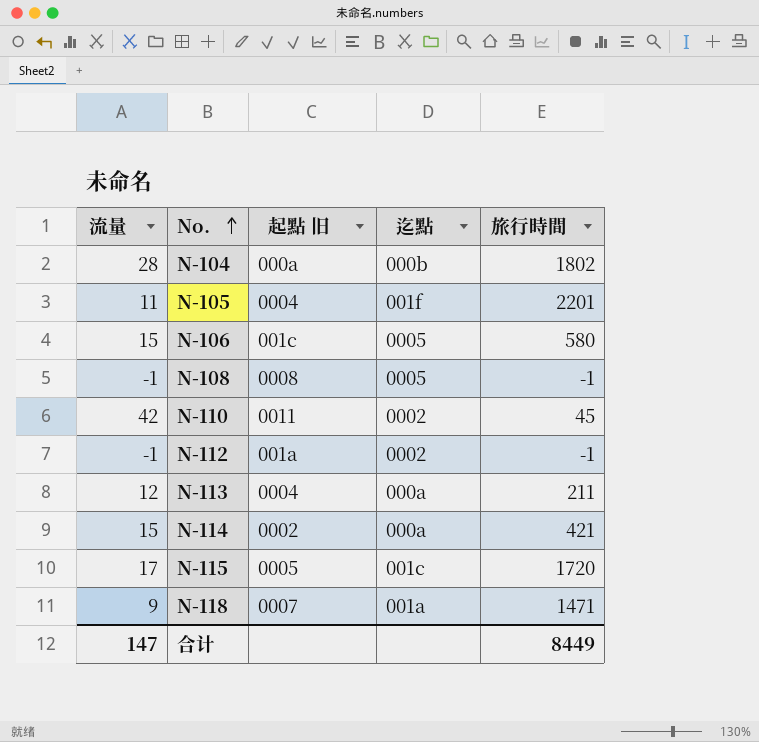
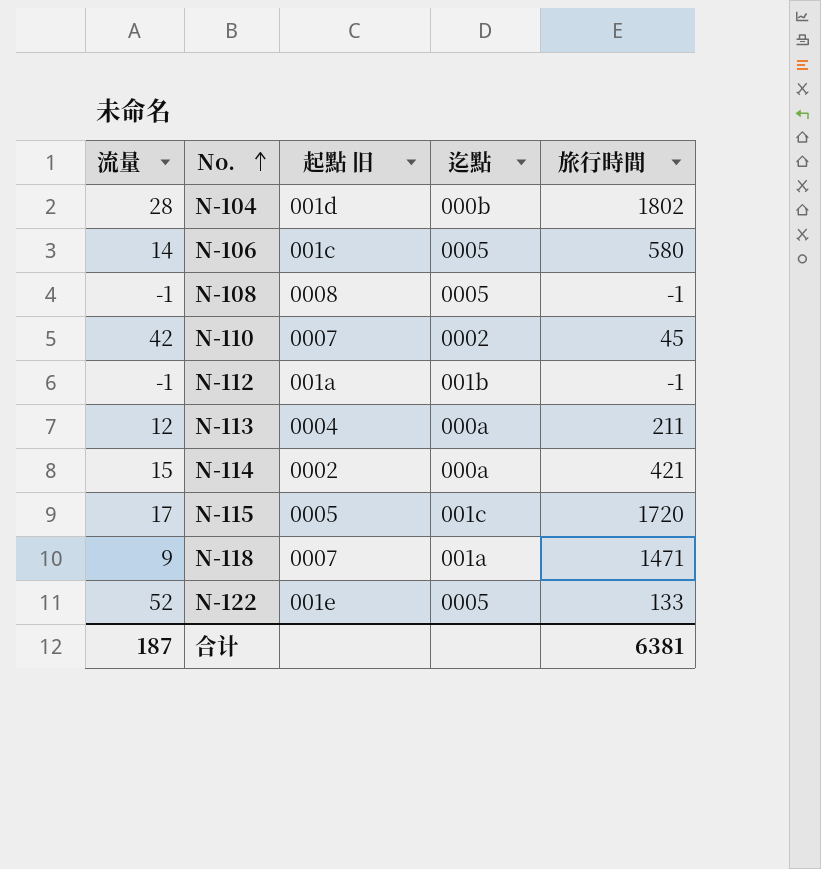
row N-105: 11 | 0004 | 001f | 2201 -> none
N-104 | 起點 旧: 000a -> 001d
N-106 | 流量: 15 -> 14
N-110 | 起點 旧: 0011 -> 0007
N-112 | 迄點: 0002 -> 001b
row N-122: none -> 52 | 001e | 0005 | 133
合计 | 流量: 147 -> 187
合计 | 旅行時間: 8449 -> 6381

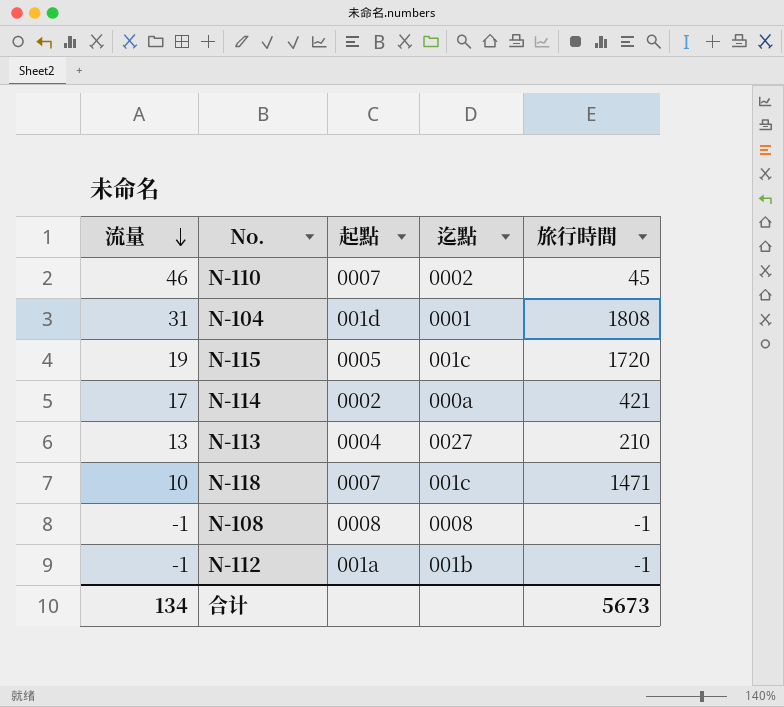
row order: No. ascending -> 流量 descending
column name: 起點 旧 -> 起點
row N-106: 14 | 001c | 0005 | 580 -> none
row N-122: 52 | 001e | 0005 | 133 -> none
N-110 | 流量: 42 -> 46
N-104 | 流量: 28 -> 31
N-104 | 迄點: 000b -> 0001
N-104 | 旅行時間: 1802 -> 1808
N-115 | 流量: 17 -> 19
N-114 | 流量: 15 -> 17
N-113 | 流量: 12 -> 13
N-113 | 迄點: 000a -> 0027
N-113 | 旅行時間: 211 -> 210
N-118 | 流量: 9 -> 10
N-118 | 迄點: 001a -> 001c
N-108 | 迄點: 0005 -> 0008
合计 | 流量: 187 -> 134
合计 | 旅行時間: 6381 -> 5673

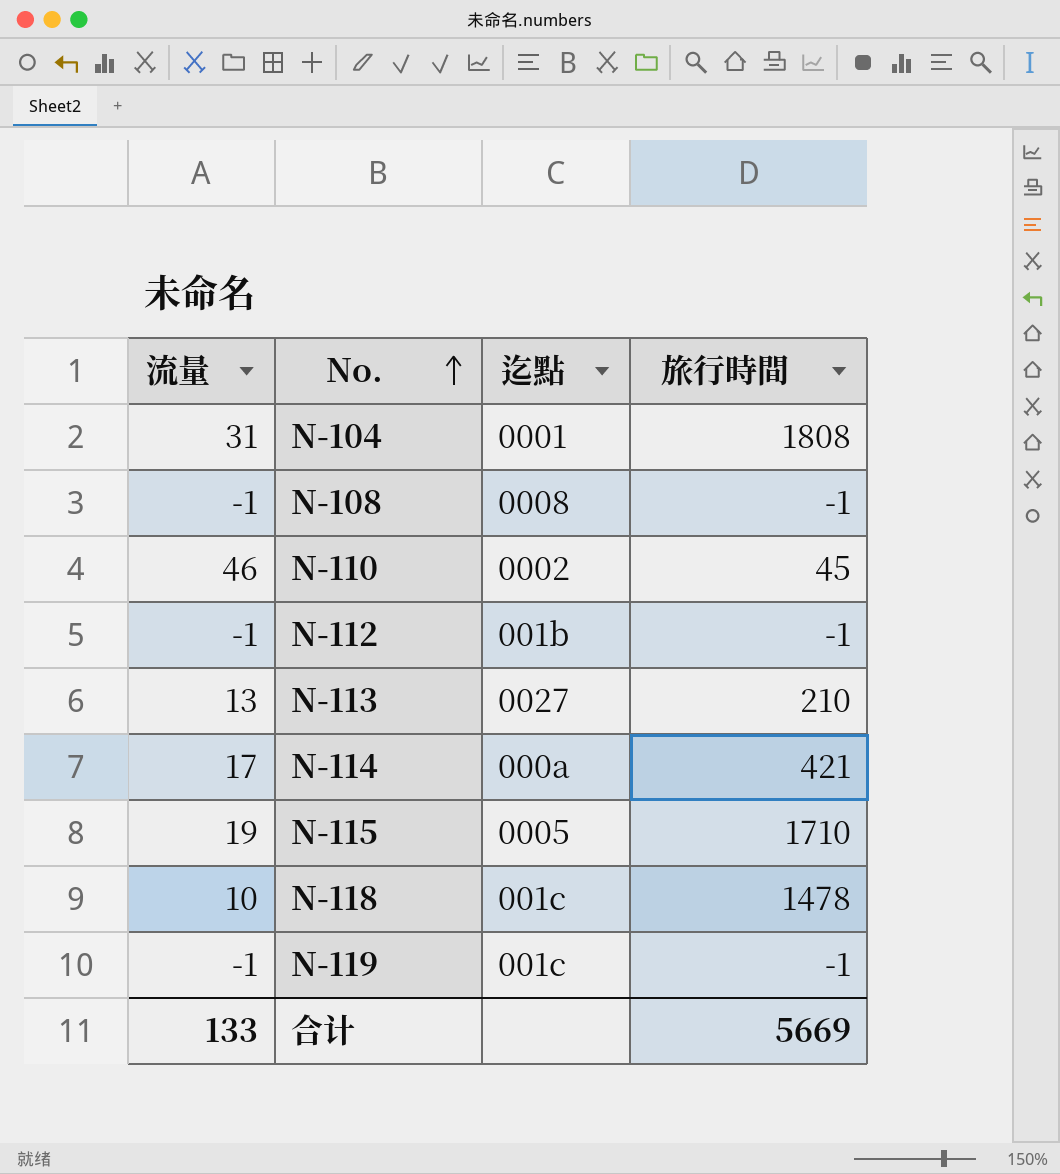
row order: 流量 descending -> No. ascending
column 起點 | position: 3 -> none
N-115 | 迄點: 001c -> 0005
N-115 | 旅行時間: 1720 -> 1710
N-118 | 旅行時間: 1471 -> 1478
row N-119: none -> -1 | 001c | -1
合计 | 流量: 134 -> 133
合计 | 旅行時間: 5673 -> 5669

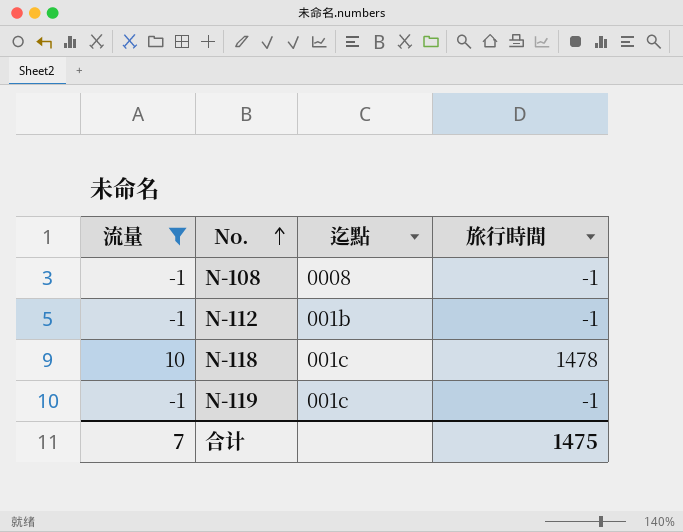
filter: none -> 流量 <= 10
合计 | 流量: 133 -> 7
合计 | 旅行時間: 5669 -> 1475

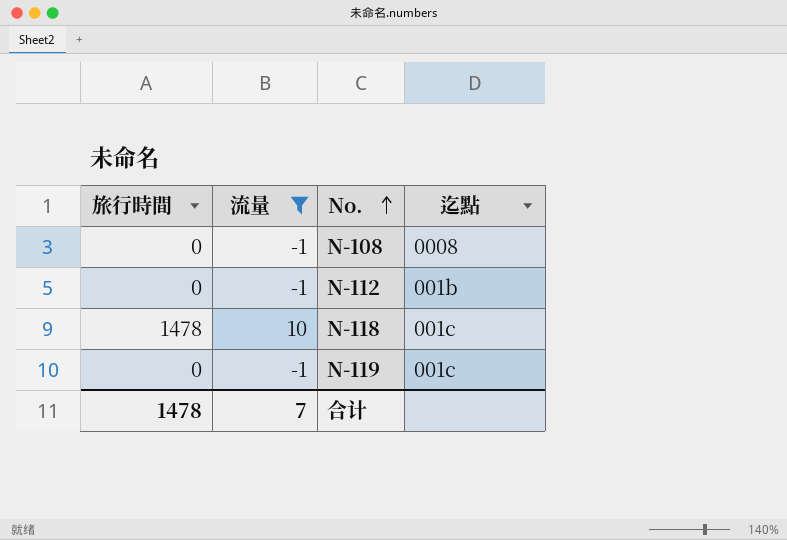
column 旅行時間 | position: 4 -> 1
N-108 | 旅行時間: -1 -> 0
N-112 | 旅行時間: -1 -> 0
N-119 | 旅行時間: -1 -> 0
合计 | 旅行時間: 1475 -> 1478

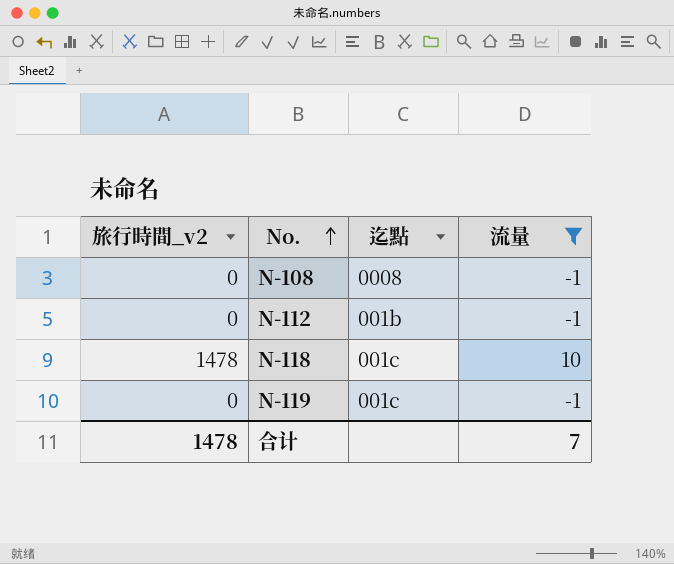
column name: 旅行時間 -> 旅行時間_v2
column 流量 | position: 2 -> 4

